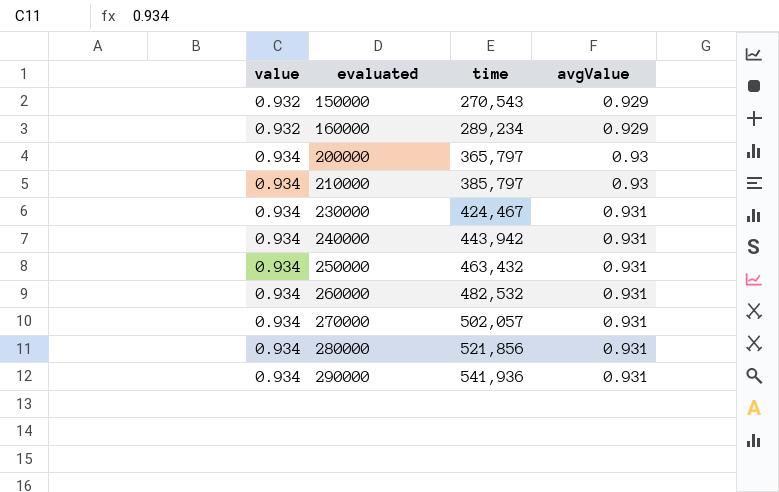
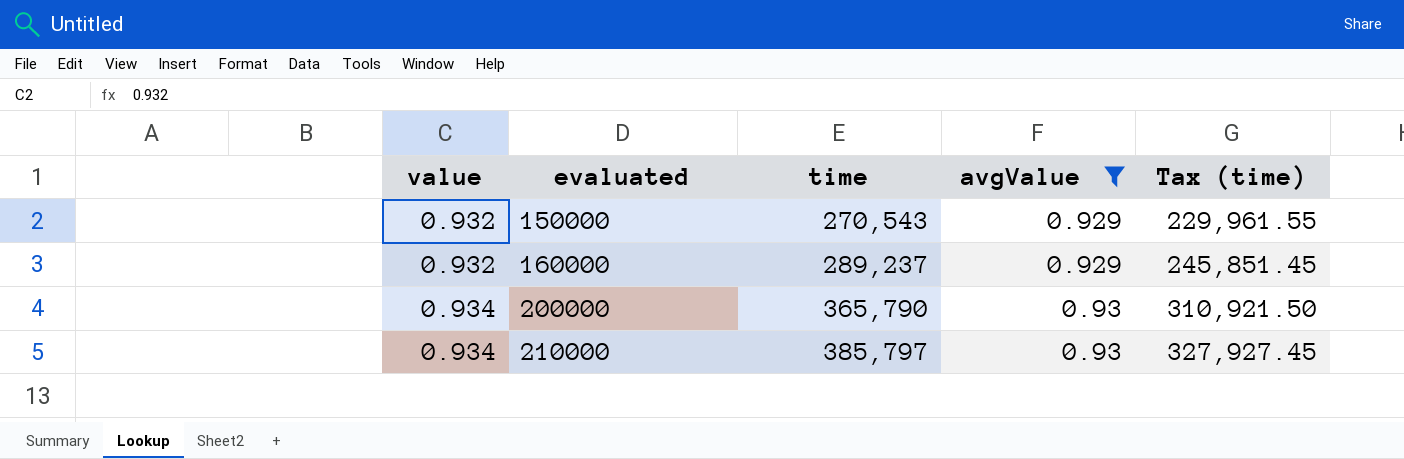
filter: none -> avgValue != 0.931
column Tax (time) | formula: none -> [time] * 0.85
160000 | time: 289,234 -> 289,237
200000 | time: 365,797 -> 365,790

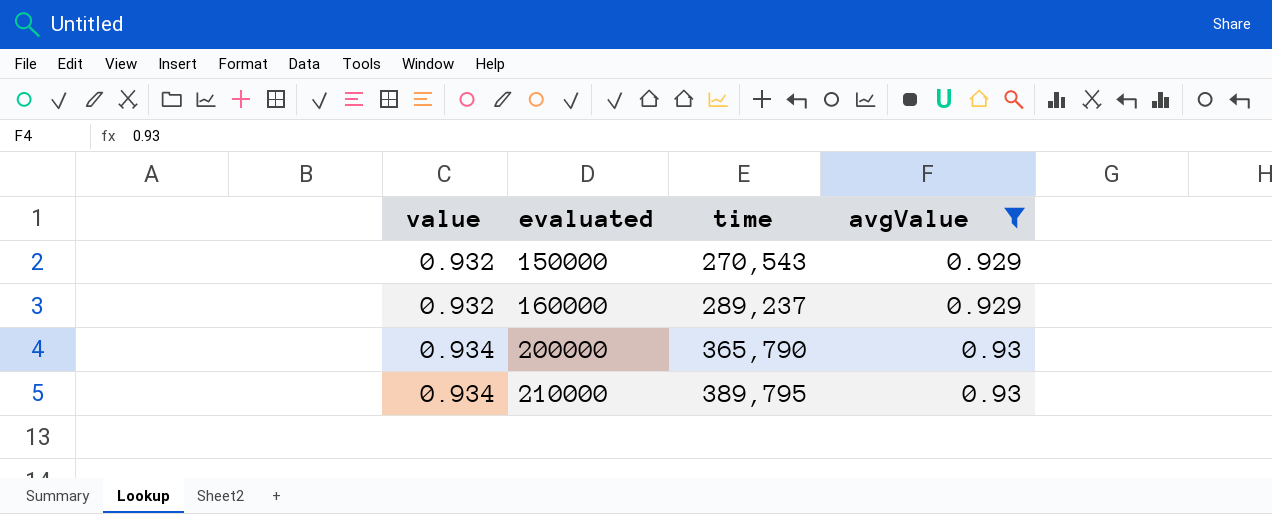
column Tax (time) | formula: [time] * 0.85 -> none
210000 | time: 385,797 -> 389,795

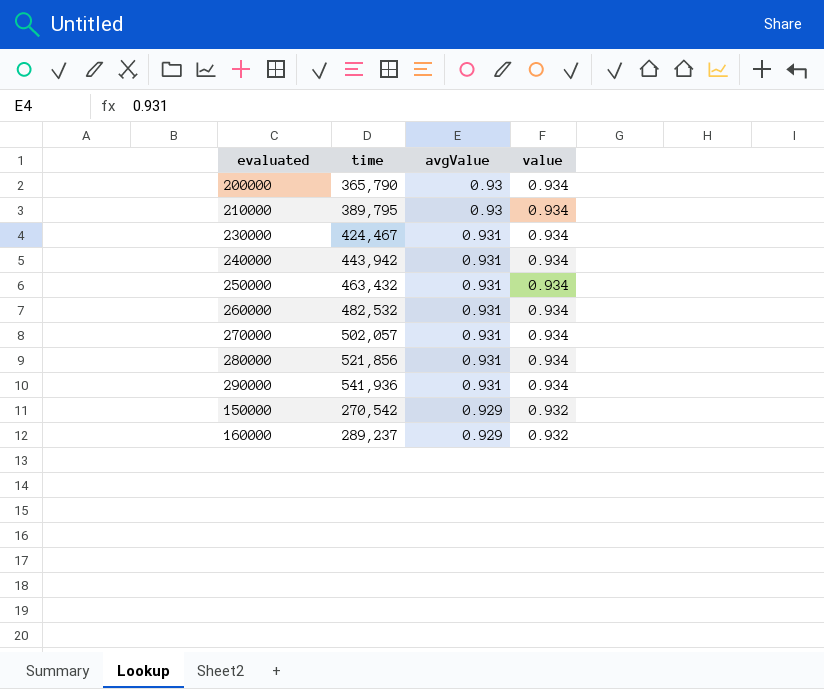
filter: avgValue != 0.931 -> none
row order: value ascending -> value descending
column value | position: 1 -> 4
150000 | time: 270,543 -> 270,542

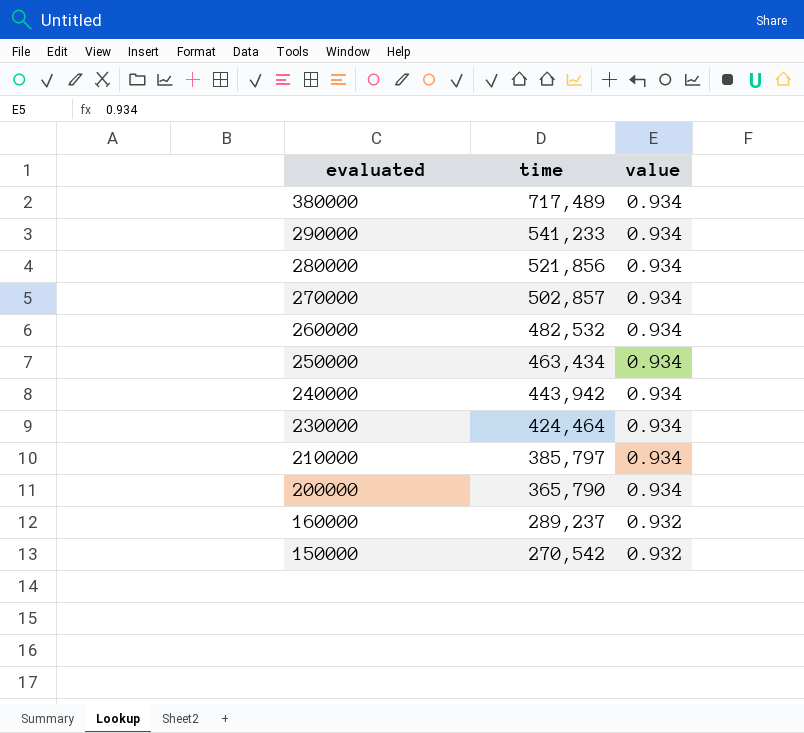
row order: value descending -> evaluated descending
column avgValue | position: 3 -> none
row 380000: none -> 717,489 | 0.934
290000 | time: 541,936 -> 541,233
270000 | time: 502,057 -> 502,857
250000 | time: 463,432 -> 463,434
230000 | time: 424,467 -> 424,464
210000 | time: 389,795 -> 385,797

